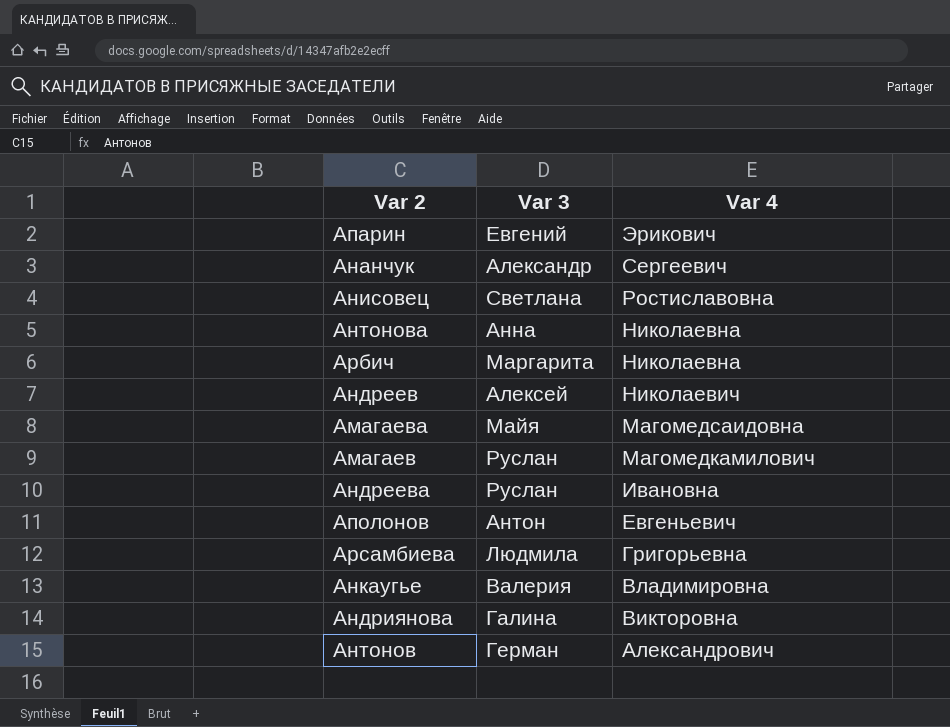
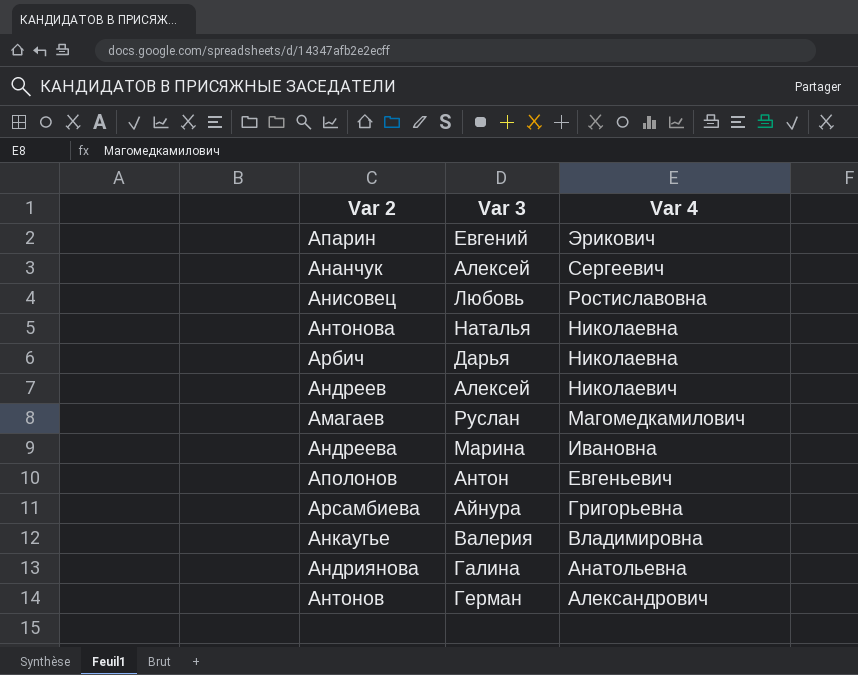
row Амагаева: Майя | Магомедсаидовна -> none
Ананчук | Var 3: Александр -> Алексей
Анисовец | Var 3: Светлана -> Любовь
Антонова | Var 3: Анна -> Наталья
Арбич | Var 3: Маргарита -> Дарья
Андреева | Var 3: Руслан -> Марина
Арсамбиева | Var 3: Людмила -> Айнура
Андриянова | Var 4: Викторовна -> Анатольевна

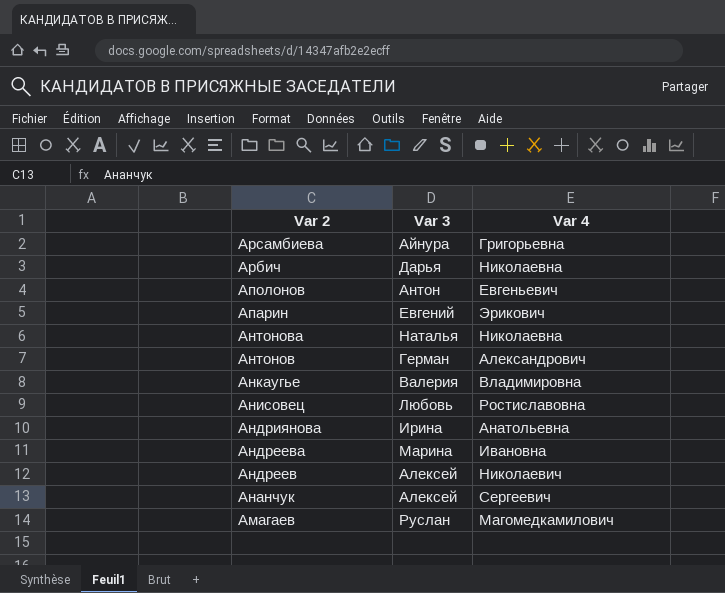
row order: Var 4 descending -> Var 2 descending
Андриянова | Var 3: Галина -> Ирина

